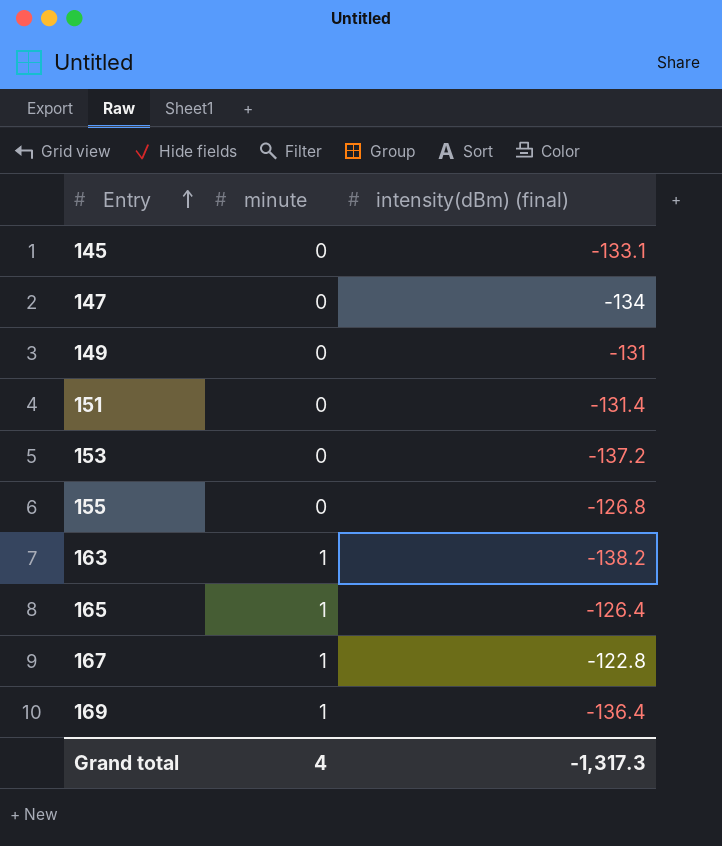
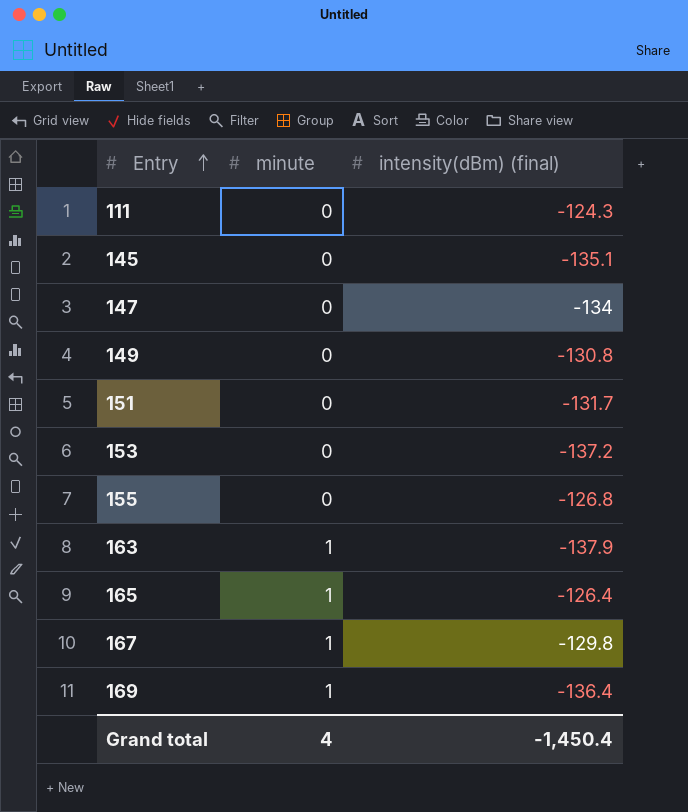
row 111: none -> 0 | -124.3
145 | intensity(dBm) (final): -133.1 -> -135.1
149 | intensity(dBm) (final): -131 -> -130.8
151 | intensity(dBm) (final): -131.4 -> -131.7
163 | intensity(dBm) (final): -138.2 -> -137.9
167 | intensity(dBm) (final): -122.8 -> -129.8
Grand total | intensity(dBm) (final): -1,317.3 -> -1,450.4

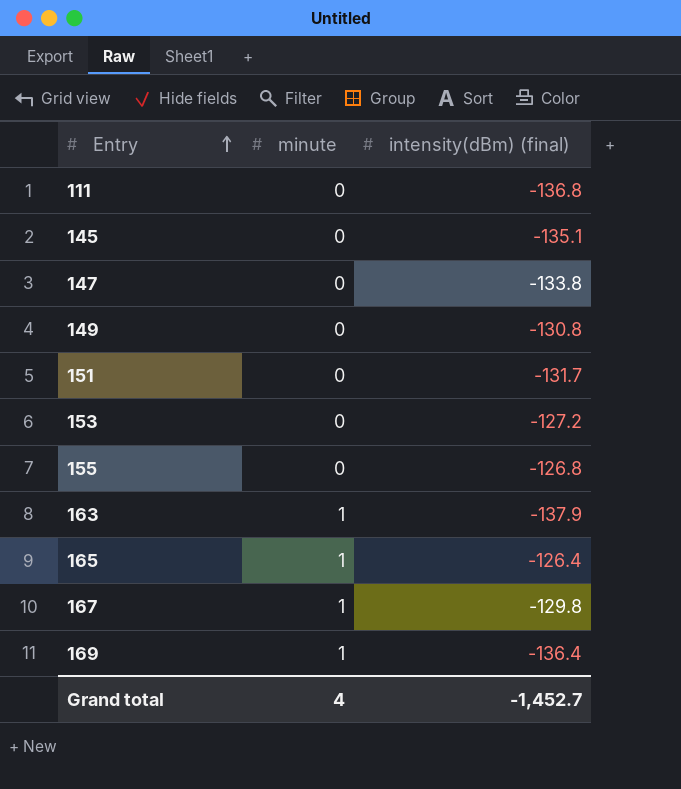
111 | intensity(dBm) (final): -124.3 -> -136.8
147 | intensity(dBm) (final): -134 -> -133.8
153 | intensity(dBm) (final): -137.2 -> -127.2
Grand total | intensity(dBm) (final): -1,450.4 -> -1,452.7

